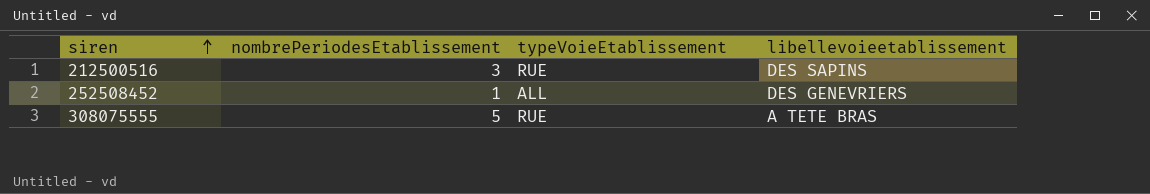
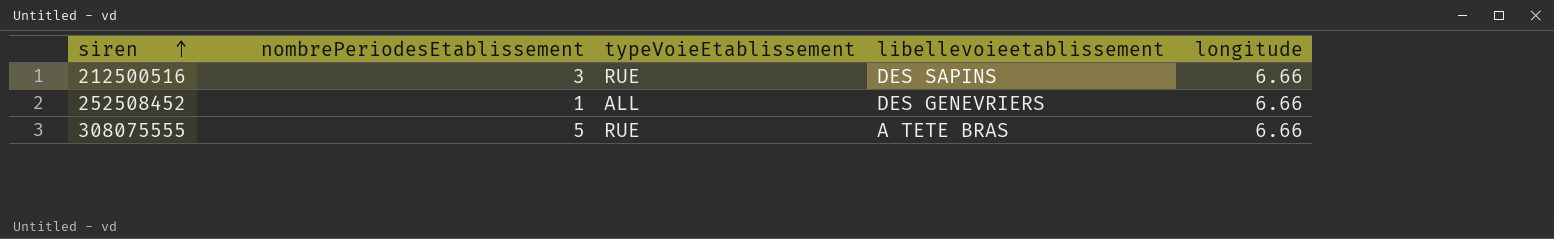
column longitude | position: none -> 5

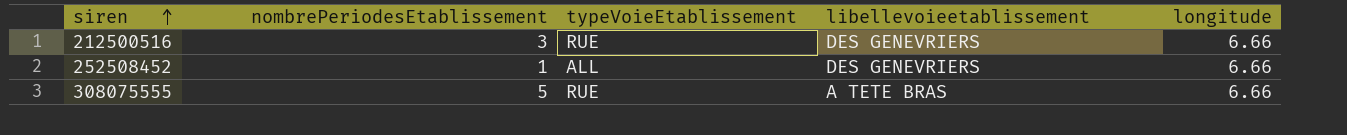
212500516 | libellevoieetablissement: DES SAPINS -> DES GENEVRIERS

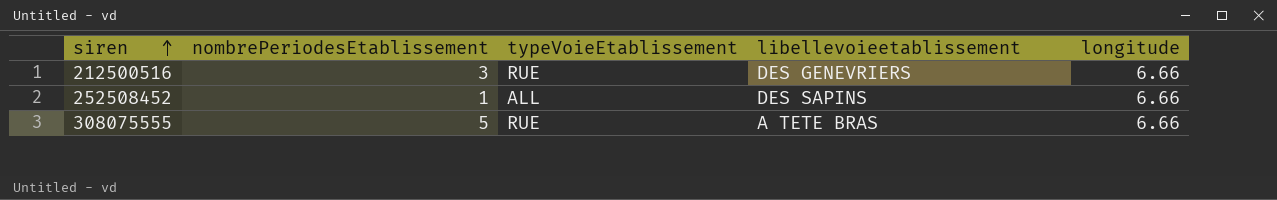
252508452 | libellevoieetablissement: DES GENEVRIERS -> DES SAPINS

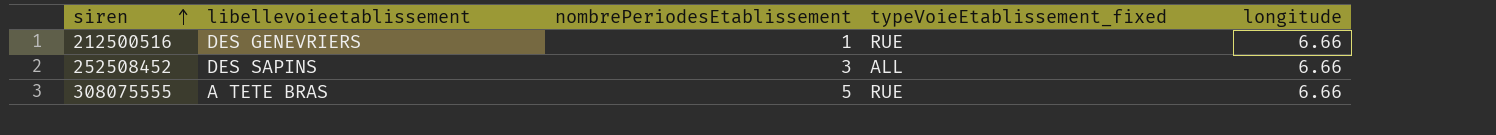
column libellevoieetablissement | position: 4 -> 2
column name: typeVoieEtablissement -> typeVoieEtablissement_fixed
212500516 | nombrePeriodesEtablissement: 3 -> 1
252508452 | nombrePeriodesEtablissement: 1 -> 3

